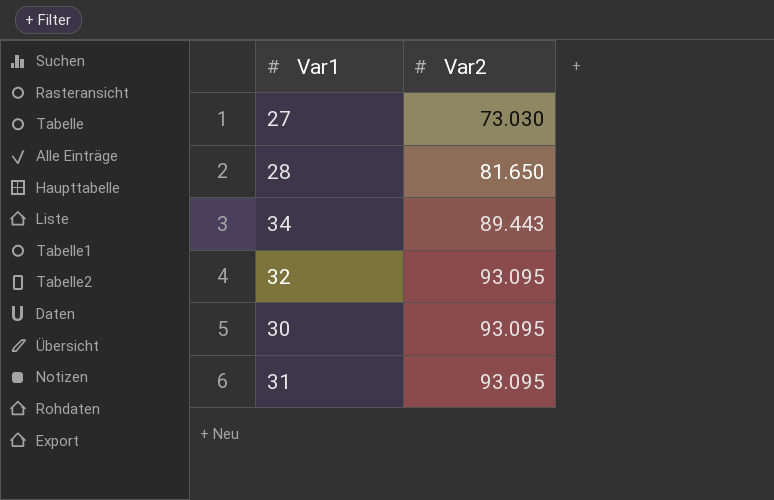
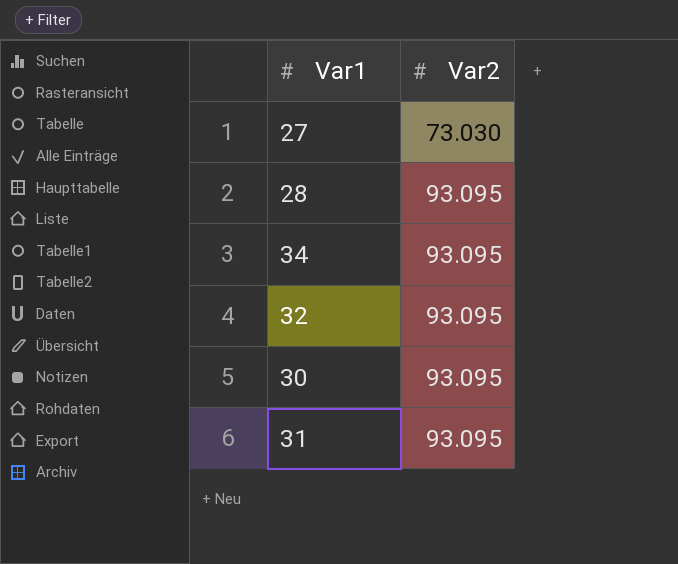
28 | Var2: 81.650 -> 93.095
34 | Var2: 89.443 -> 93.095

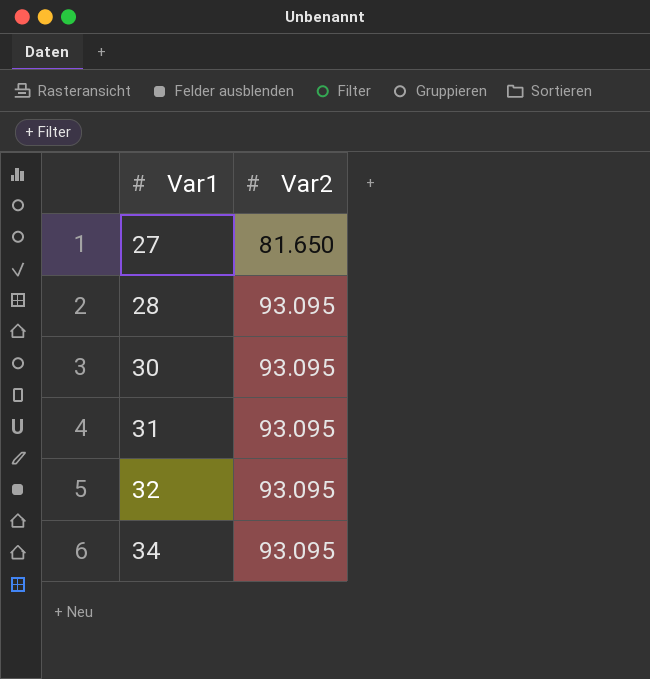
row order: Var2 ascending -> Var1 ascending
27 | Var2: 73.030 -> 81.650

